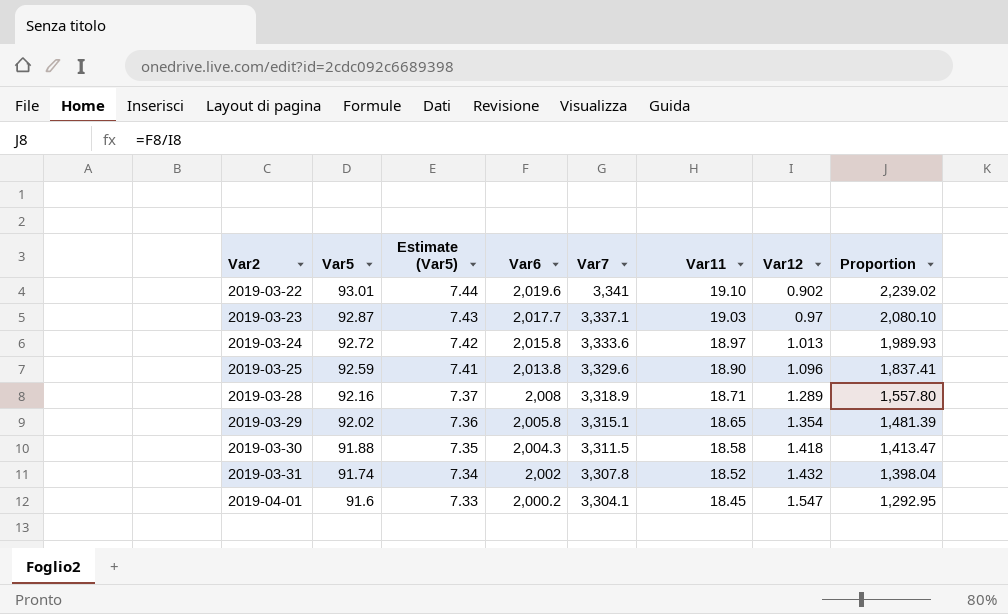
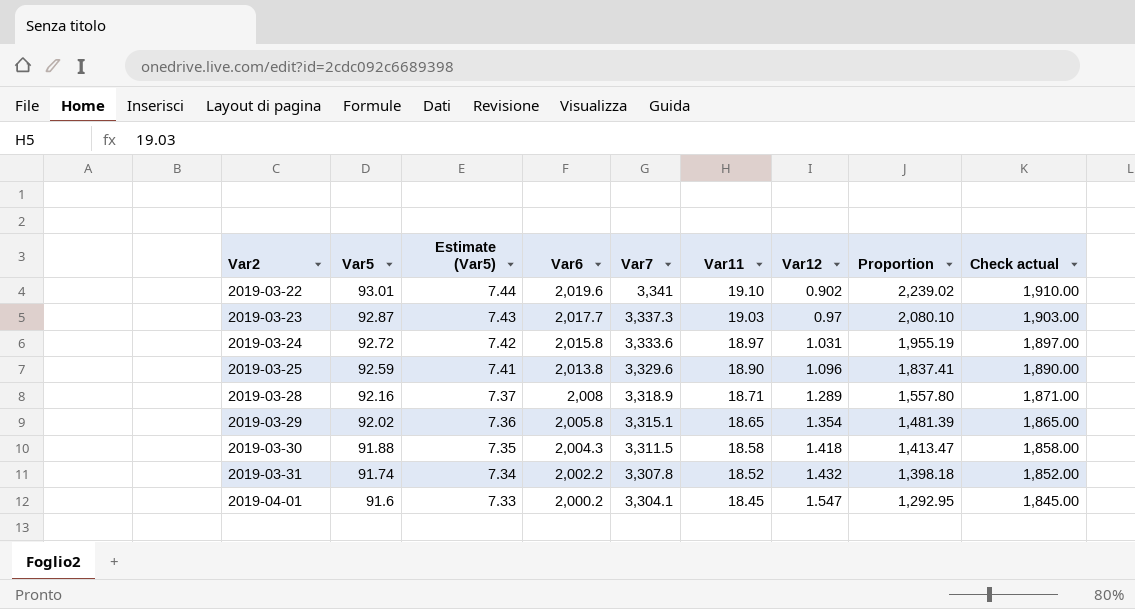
column Check actual | formula: none -> [Var11] * 100
2019-03-23 | Var7: 3,337.1 -> 3,337.3
2019-03-24 | Var12: 1.013 -> 1.031
2019-03-24 | Proportion: 1,989.93 -> 1,955.19
2019-03-31 | Var6: 2,002 -> 2,002.2
2019-03-31 | Proportion: 1,398.04 -> 1,398.18

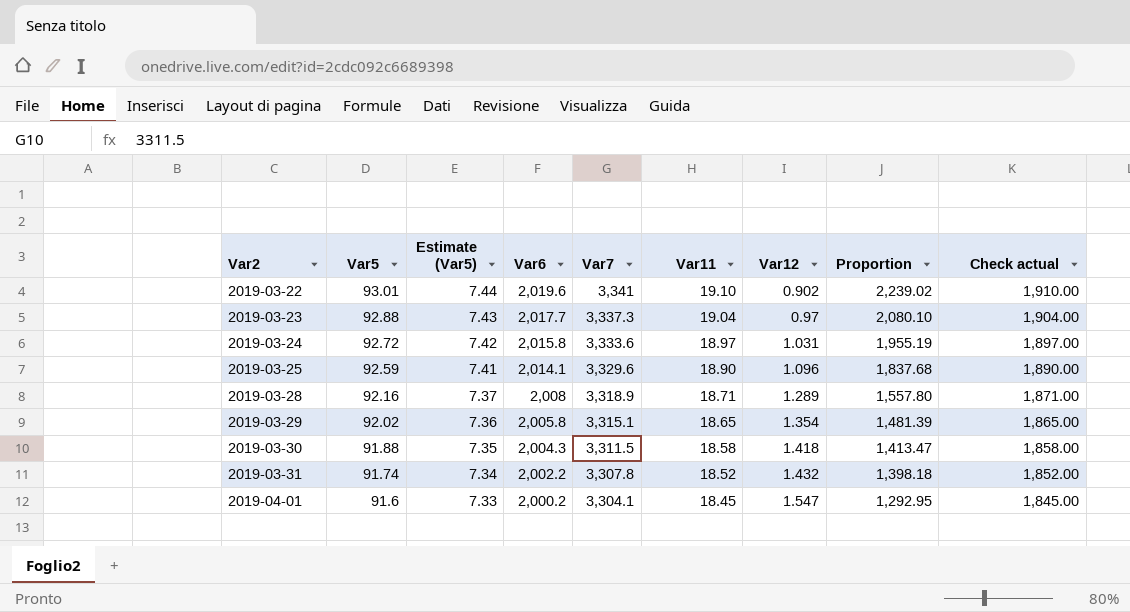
2019-03-23 | Var5: 92.87 -> 92.88
2019-03-23 | Var11: 19.03 -> 19.04
2019-03-23 | Check actual: 1,903.00 -> 1,904.00
2019-03-25 | Var6: 2,013.8 -> 2,014.1
2019-03-25 | Proportion: 1,837.41 -> 1,837.68

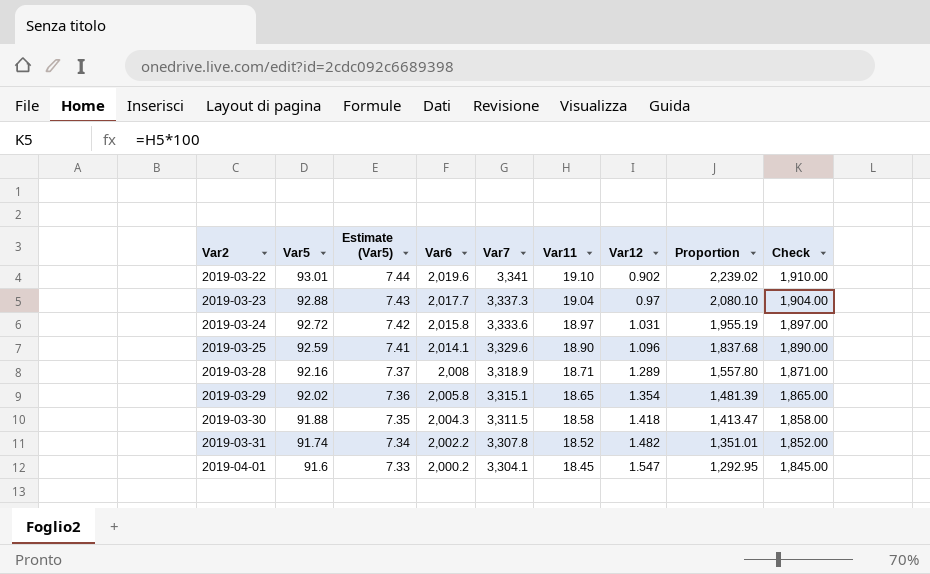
column name: Check actual -> Check
2019-03-31 | Var12: 1.432 -> 1.482
2019-03-31 | Proportion: 1,398.18 -> 1,351.01

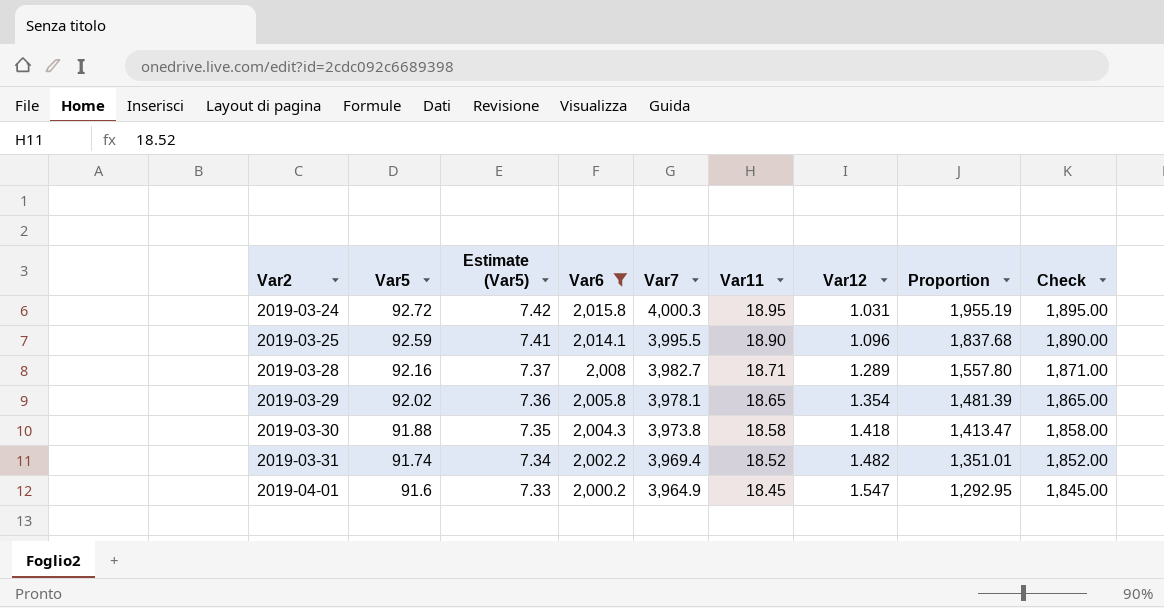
filter: none -> Var6 <= 2,015.8
2019-03-24 | Var7: 3,333.6 -> 4,000.3
2019-03-24 | Var11: 18.97 -> 18.95
2019-03-24 | Check: 1,897.00 -> 1,895.00
2019-03-25 | Var7: 3,329.6 -> 3,995.5
2019-03-28 | Var7: 3,318.9 -> 3,982.7
2019-03-29 | Var7: 3,315.1 -> 3,978.1
2019-03-30 | Var7: 3,311.5 -> 3,973.8
2019-03-31 | Var7: 3,307.8 -> 3,969.4
2019-04-01 | Var7: 3,304.1 -> 3,964.9

